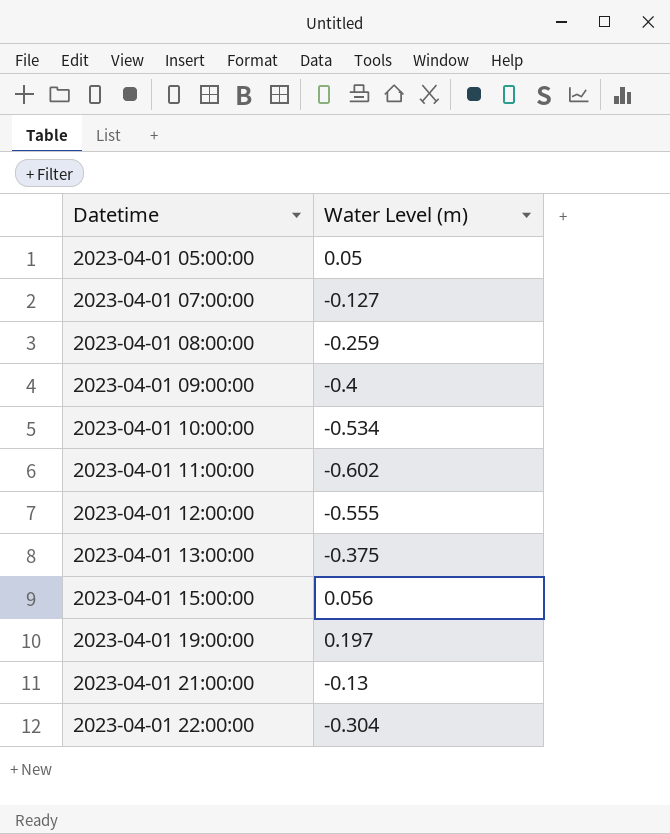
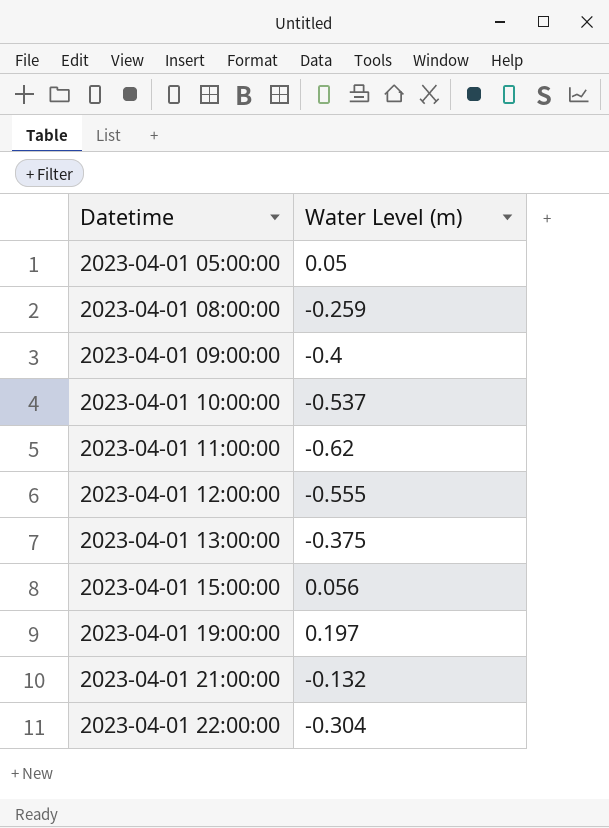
row 2023-04-01 07:00:00: -0.127 -> none
2023-04-01 10:00:00 | Water Level (m): -0.534 -> -0.537
2023-04-01 11:00:00 | Water Level (m): -0.602 -> -0.62
2023-04-01 21:00:00 | Water Level (m): -0.13 -> -0.132

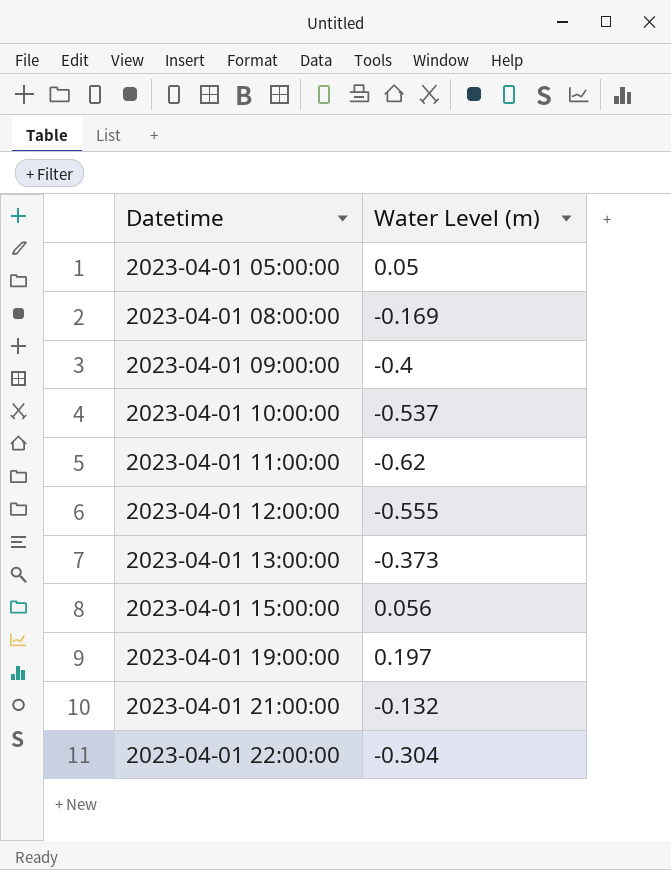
2023-04-01 08:00:00 | Water Level (m): -0.259 -> -0.169
2023-04-01 13:00:00 | Water Level (m): -0.375 -> -0.373

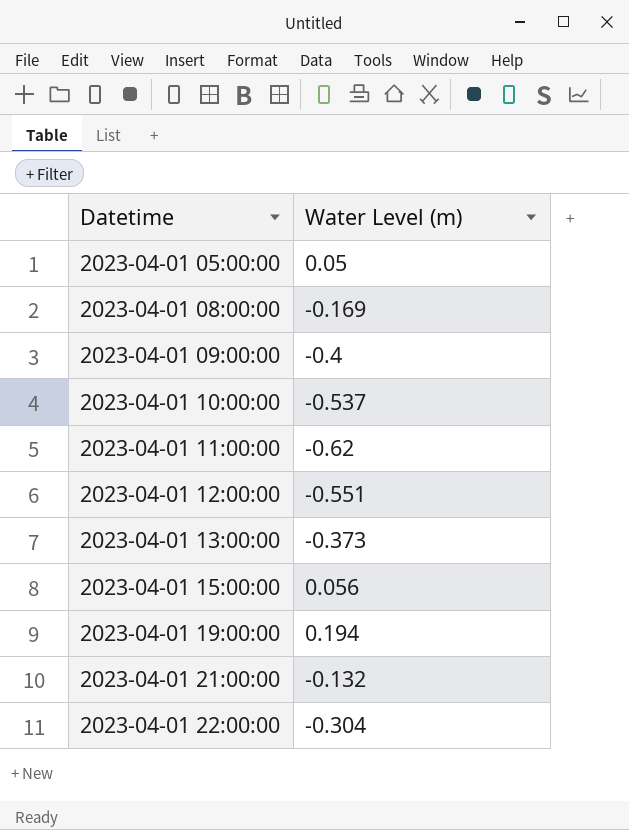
2023-04-01 12:00:00 | Water Level (m): -0.555 -> -0.551
2023-04-01 19:00:00 | Water Level (m): 0.197 -> 0.194

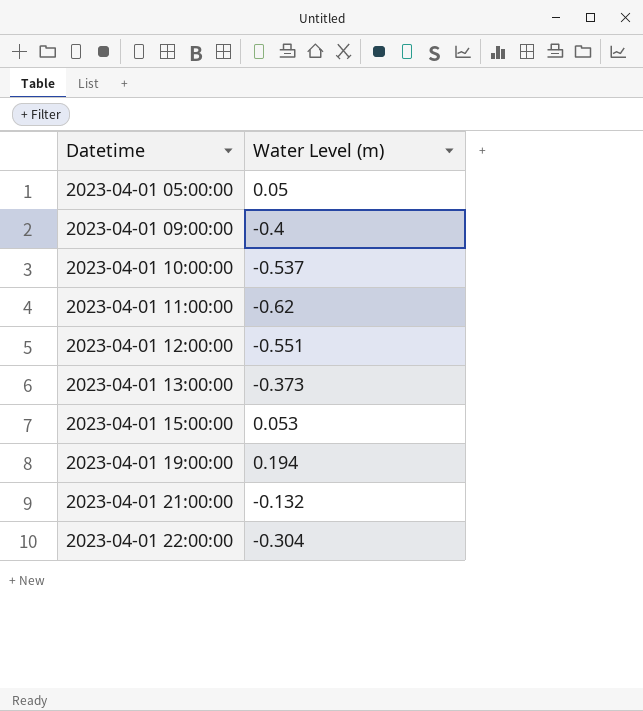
row 2023-04-01 08:00:00: -0.169 -> none
2023-04-01 15:00:00 | Water Level (m): 0.056 -> 0.053

